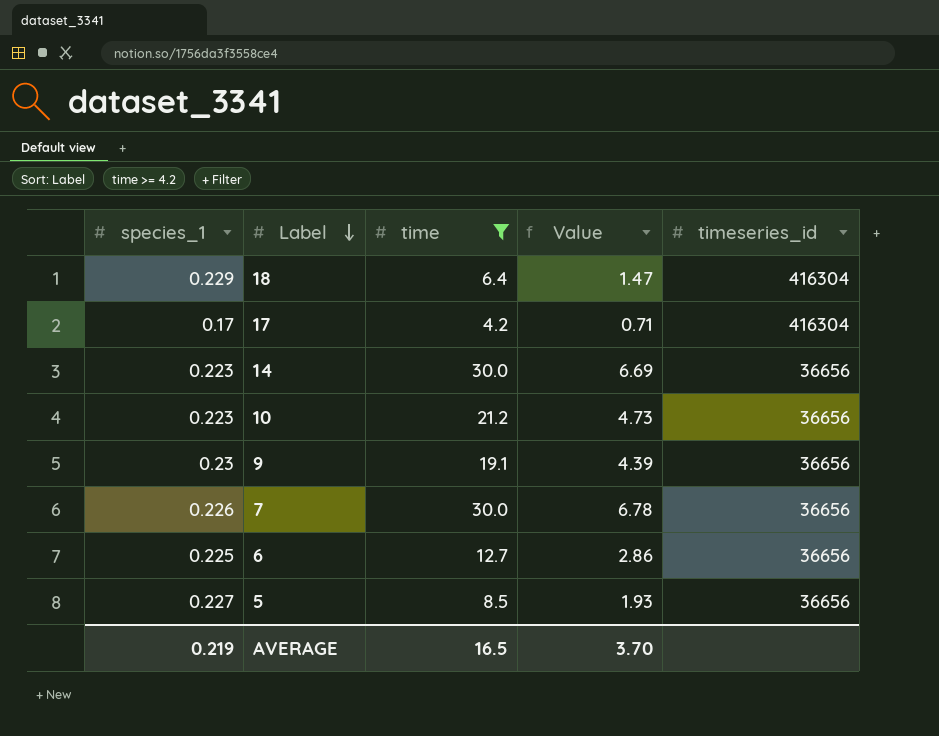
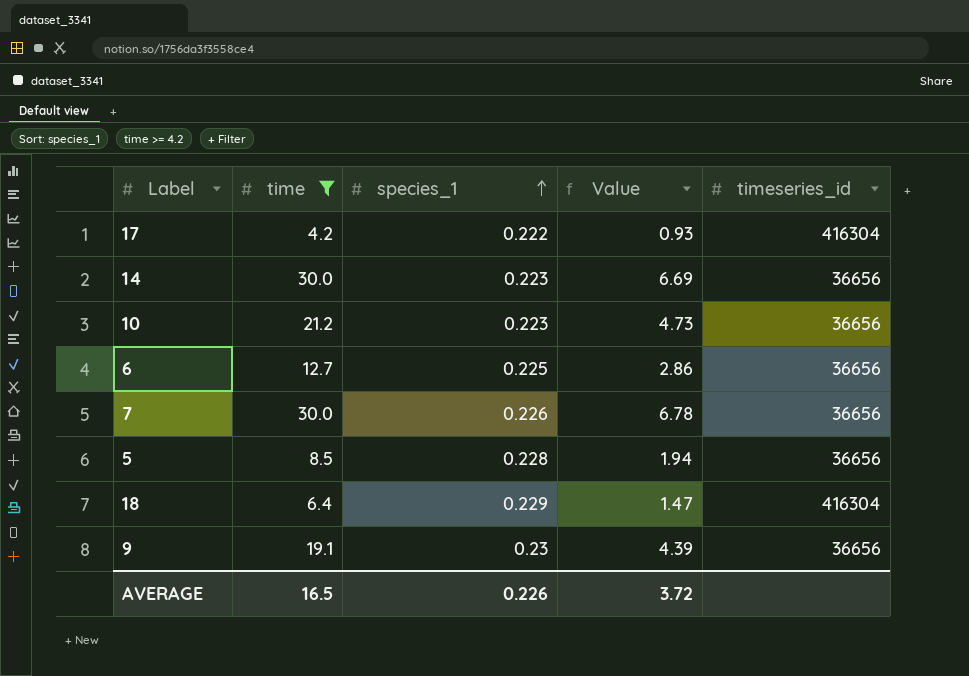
row order: Label descending -> species_1 ascending
column species_1 | position: 1 -> 3
17 | species_1: 0.17 -> 0.222
17 | Value: 0.71 -> 0.93
5 | species_1: 0.227 -> 0.228
5 | Value: 1.93 -> 1.94
AVERAGE | species_1: 0.219 -> 0.226
AVERAGE | Value: 3.70 -> 3.72

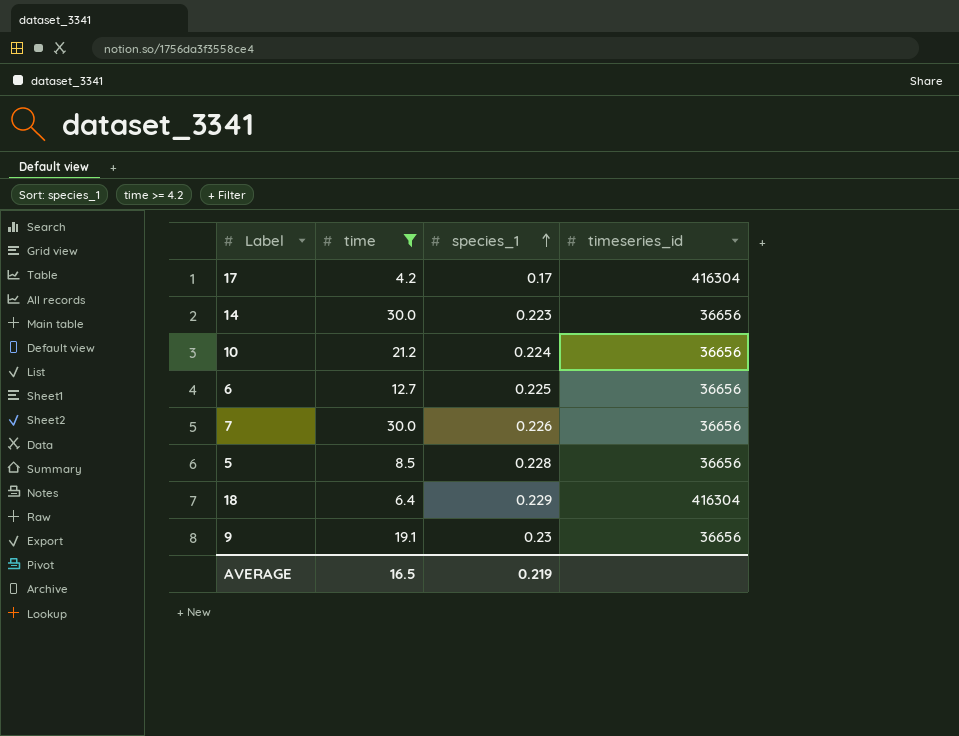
column Value | formula: [time] * [species_1] -> none
17 | species_1: 0.222 -> 0.17
10 | species_1: 0.223 -> 0.224
AVERAGE | species_1: 0.226 -> 0.219

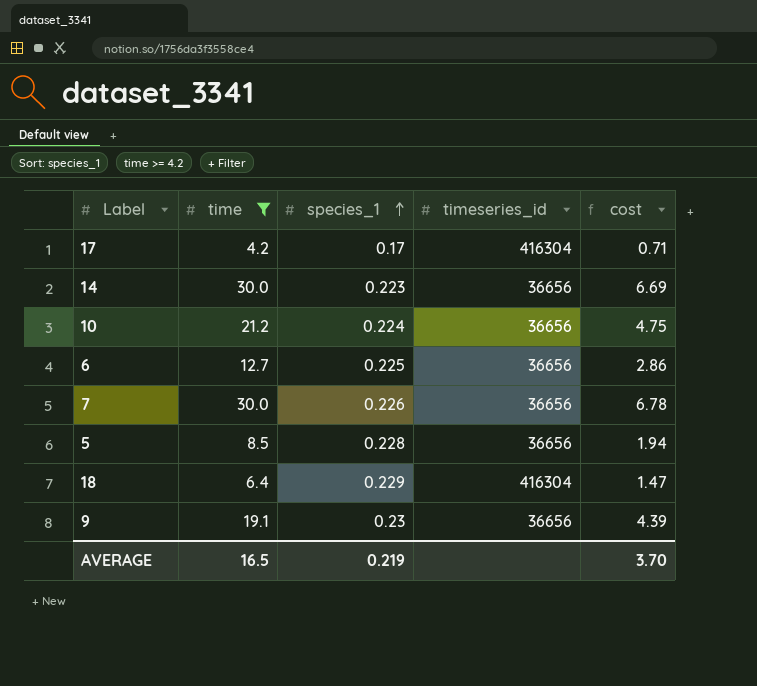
column cost | formula: none -> [time] * [species_1]

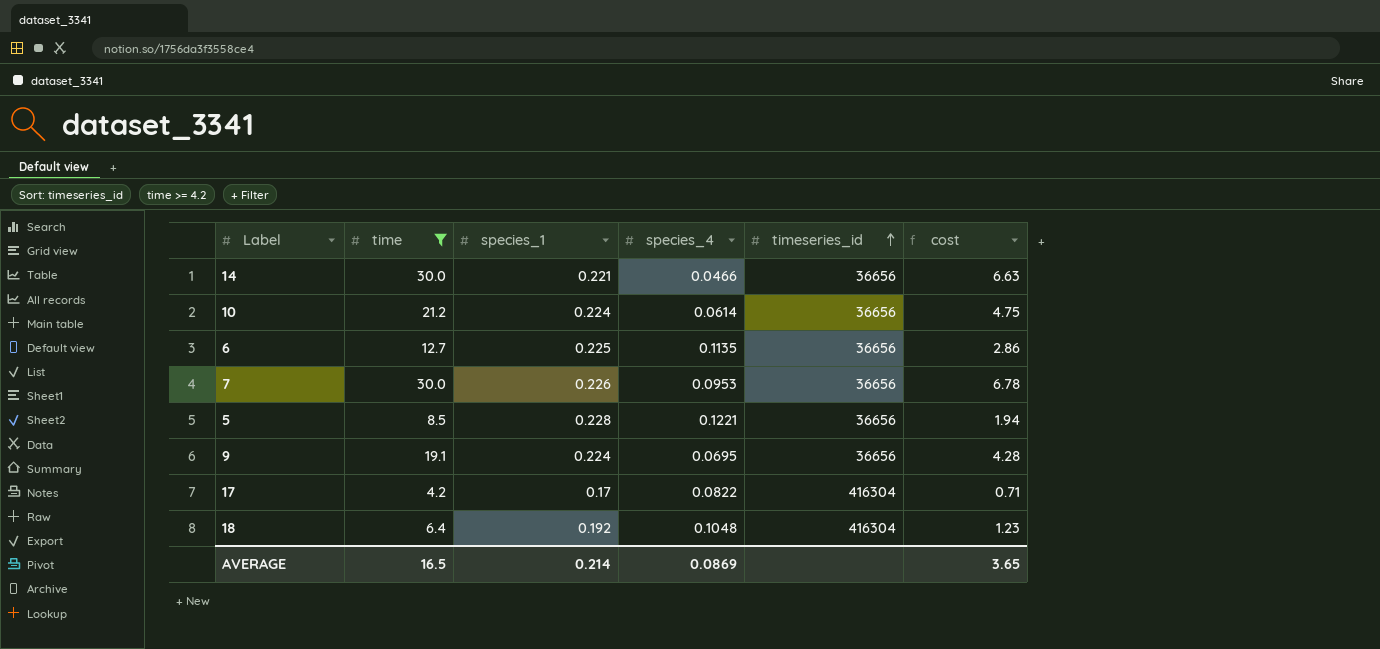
row order: species_1 ascending -> timeseries_id ascending
column species_4 | position: none -> 4
14 | species_1: 0.223 -> 0.221
14 | cost: 6.69 -> 6.63
9 | species_1: 0.23 -> 0.224
9 | cost: 4.39 -> 4.28
18 | species_1: 0.229 -> 0.192
18 | cost: 1.47 -> 1.23
AVERAGE | species_1: 0.219 -> 0.214
AVERAGE | cost: 3.70 -> 3.65

